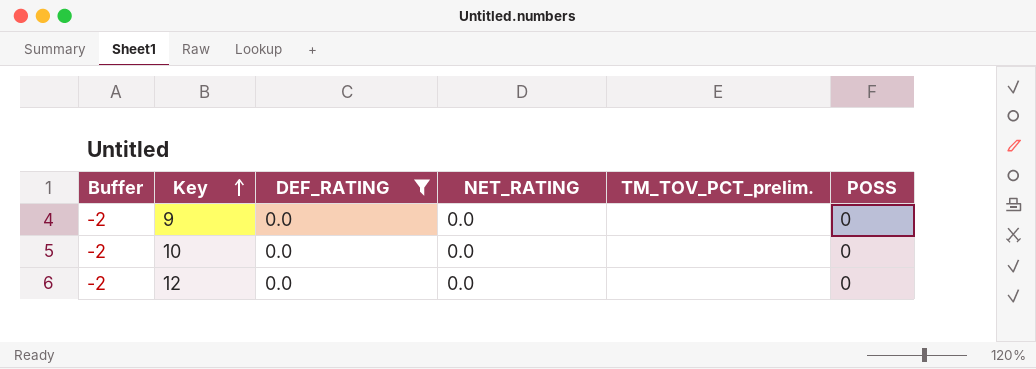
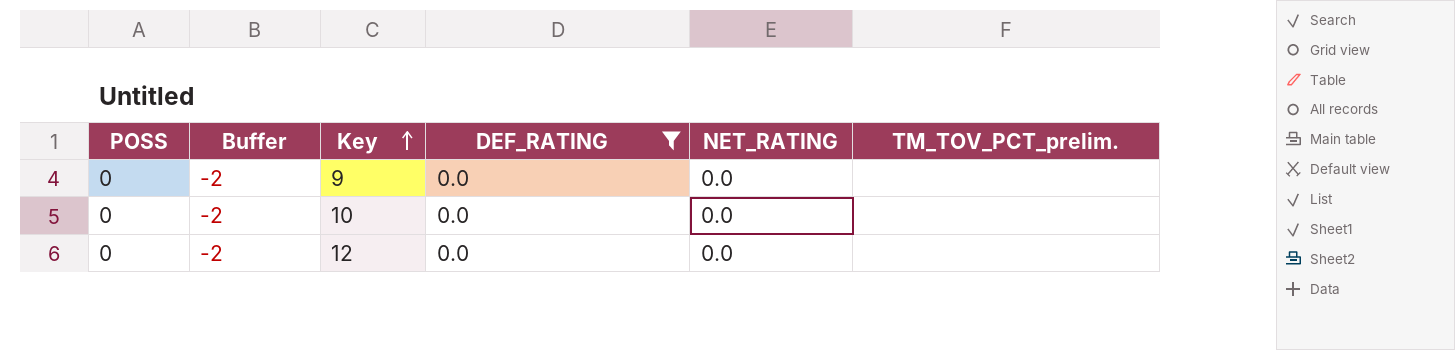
column POSS | position: 6 -> 1

